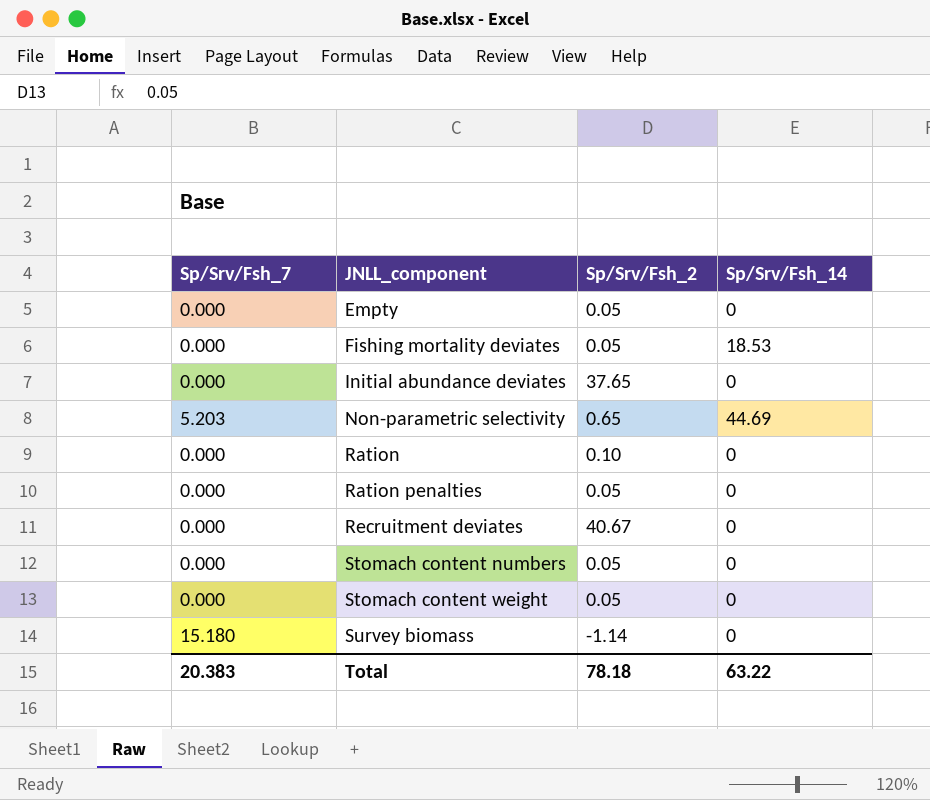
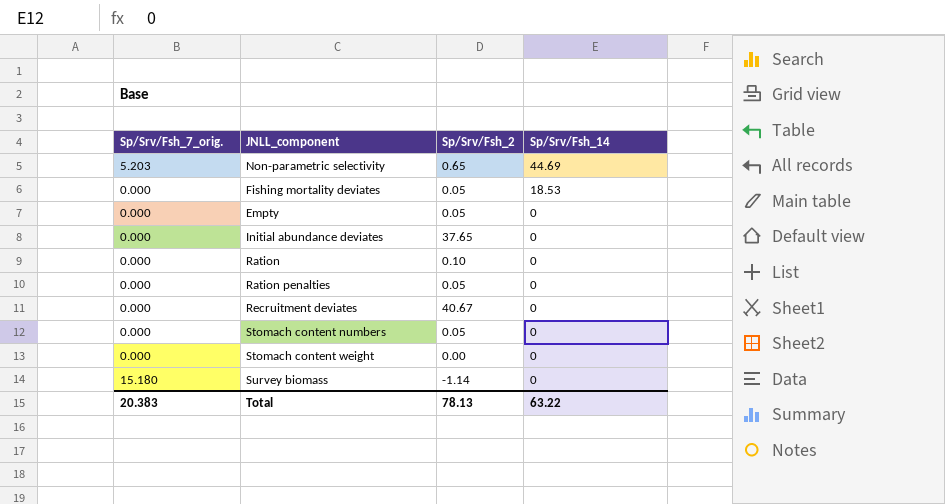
row order: JNLL_component ascending -> Sp/Srv/Fsh_14 descending
column name: Sp/Srv/Fsh_7 -> Sp/Srv/Fsh_7_orig.
Stomach content weight | Sp/Srv/Fsh_2: 0.05 -> 0.00
Total | Sp/Srv/Fsh_2: 78.18 -> 78.13

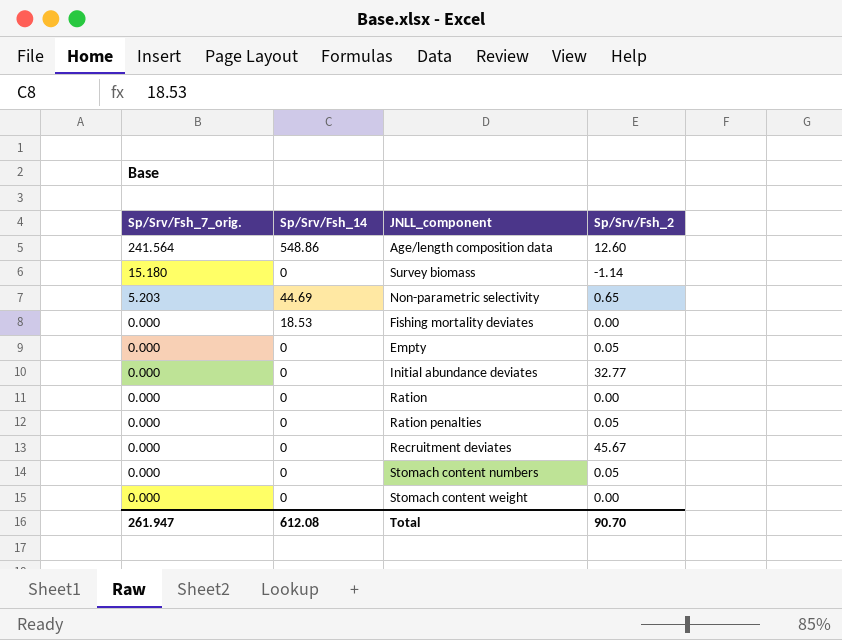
row order: Sp/Srv/Fsh_14 descending -> Sp/Srv/Fsh_7_orig. descending
column Sp/Srv/Fsh_14 | position: 4 -> 2
row Age/length composition data: none -> 241.564 | 548.86 | 12.60
Fishing mortality deviates | Sp/Srv/Fsh_2: 0.05 -> 0.00
Initial abundance deviates | Sp/Srv/Fsh_2: 37.65 -> 32.77
Ration | Sp/Srv/Fsh_2: 0.10 -> 0.00
Recruitment deviates | Sp/Srv/Fsh_2: 40.67 -> 45.67
Total | Sp/Srv/Fsh_7_orig.: 20.383 -> 261.947
Total | Sp/Srv/Fsh_14: 63.22 -> 612.08
Total | Sp/Srv/Fsh_2: 78.13 -> 90.70

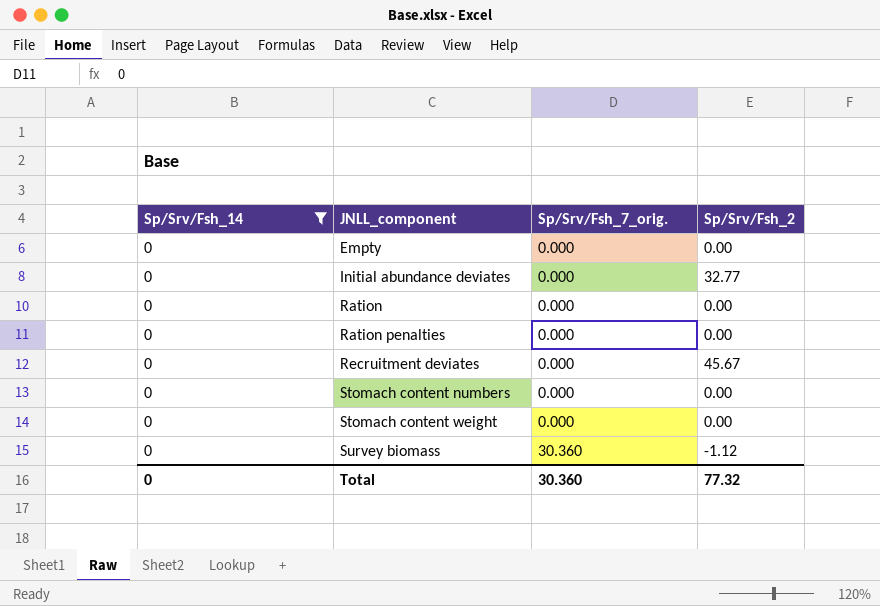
filter: none -> Sp/Srv/Fsh_14 = 0
row order: Sp/Srv/Fsh_7_orig. descending -> JNLL_component ascending
column Sp/Srv/Fsh_7_orig. | position: 1 -> 3
Empty | Sp/Srv/Fsh_2: 0.05 -> 0.00
Ration penalties | Sp/Srv/Fsh_2: 0.05 -> 0.00
Stomach content numbers | Sp/Srv/Fsh_2: 0.05 -> 0.00
Survey biomass | Sp/Srv/Fsh_7_orig.: 15.180 -> 30.360
Survey biomass | Sp/Srv/Fsh_2: -1.14 -> -1.12
Total | Sp/Srv/Fsh_14: 612.08 -> 0
Total | Sp/Srv/Fsh_7_orig.: 261.947 -> 30.360
Total | Sp/Srv/Fsh_2: 90.70 -> 77.32

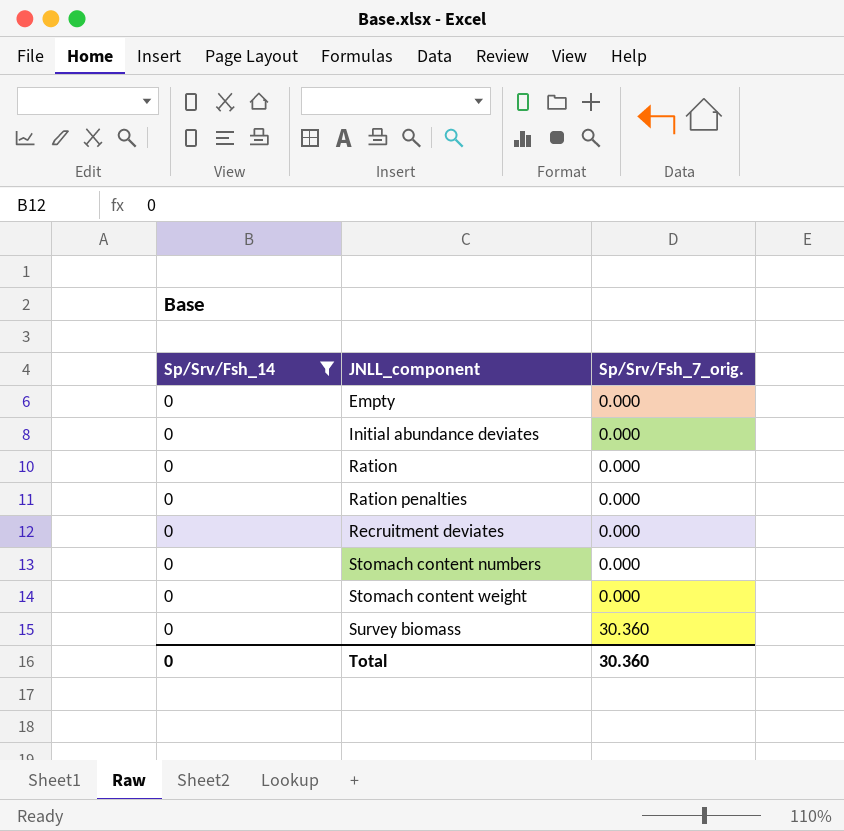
column Sp/Srv/Fsh_2 | position: 4 -> none

